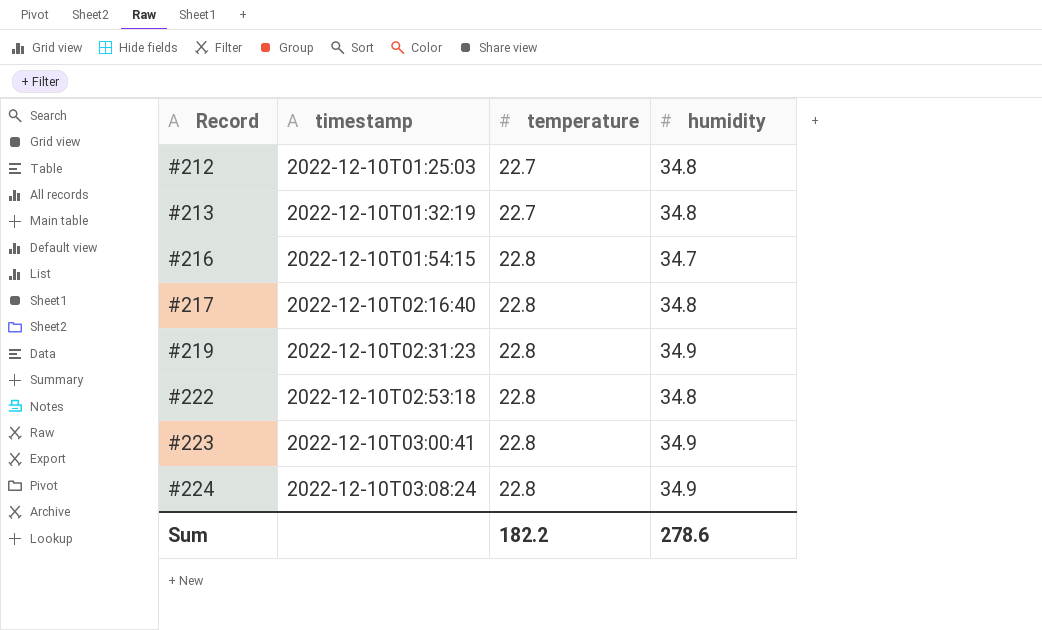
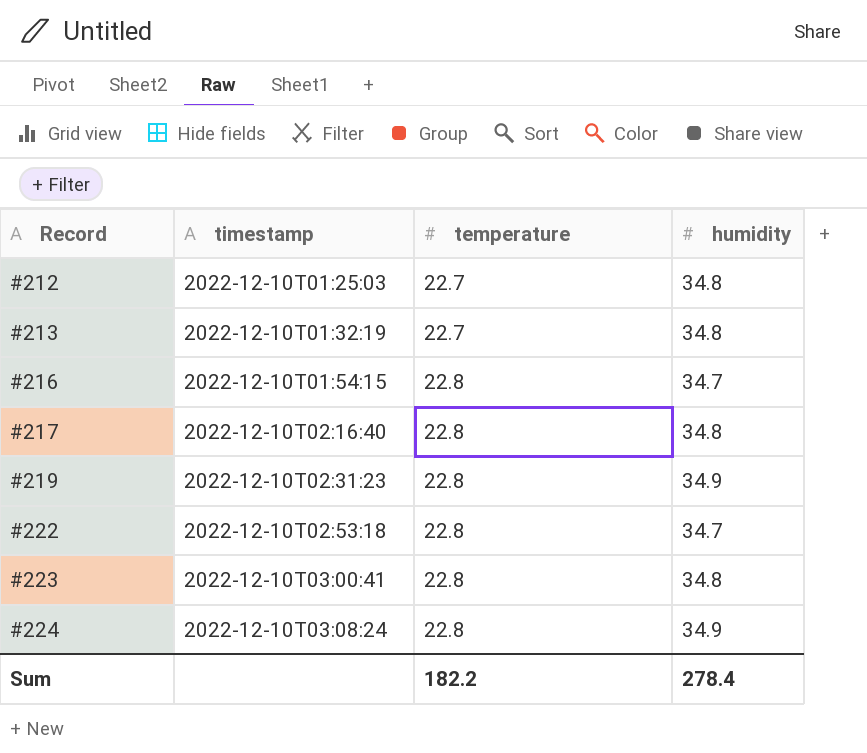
#222 | humidity: 34.8 -> 34.7
#223 | humidity: 34.9 -> 34.8
Sum | humidity: 278.6 -> 278.4

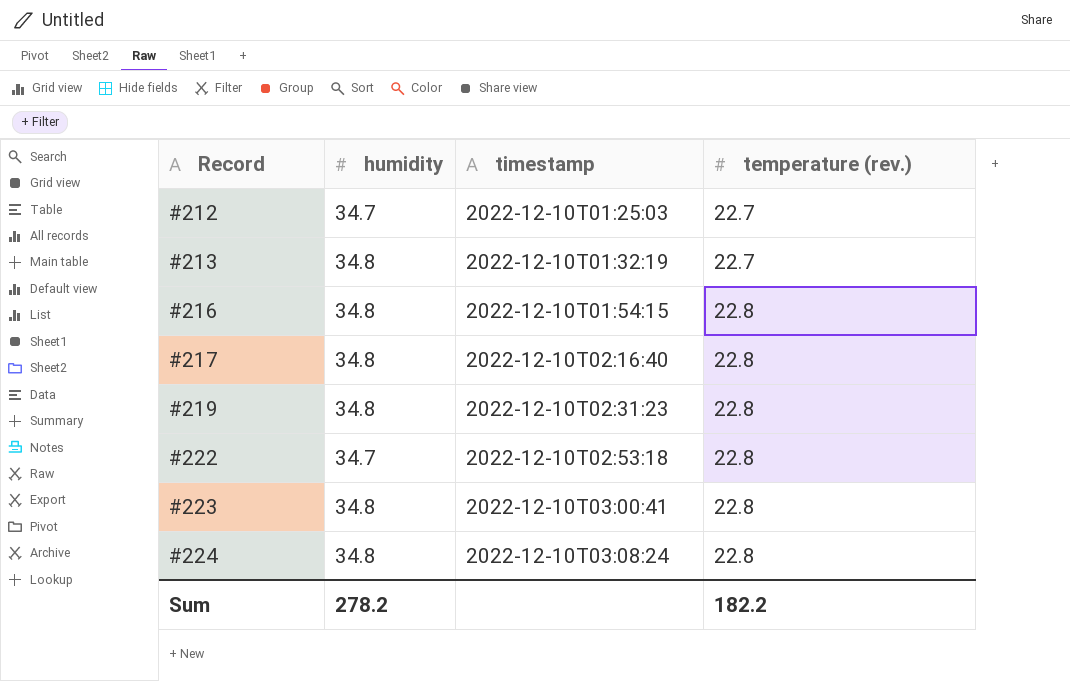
column humidity | position: 4 -> 2
column name: temperature -> temperature (rev.)
#212 | humidity: 34.8 -> 34.7
#216 | humidity: 34.7 -> 34.8
#219 | humidity: 34.9 -> 34.8
#224 | humidity: 34.9 -> 34.8
Sum | humidity: 278.4 -> 278.2

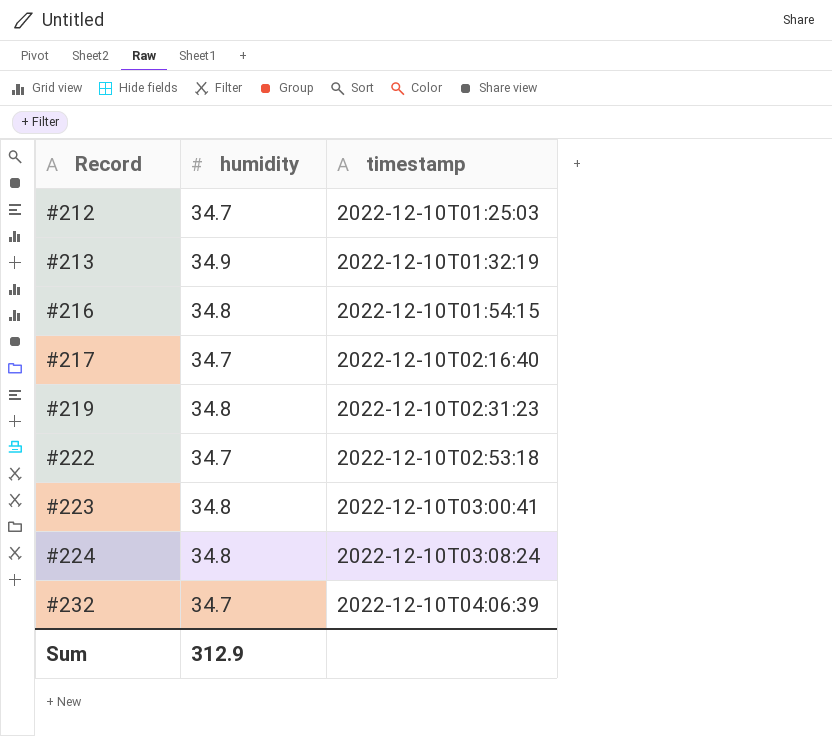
column temperature (rev.) | position: 4 -> none
#213 | humidity: 34.8 -> 34.9
#217 | humidity: 34.8 -> 34.7
row #232: none -> 34.7 | 2022-12-10T04:06:39
Sum | humidity: 278.2 -> 312.9

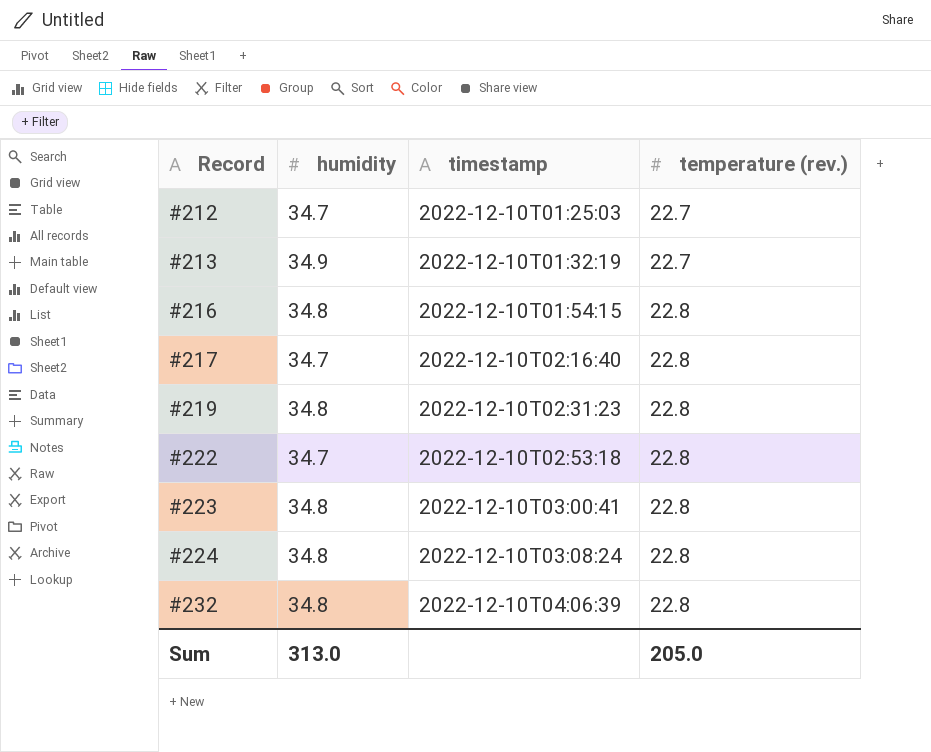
column temperature (rev.) | position: none -> 4
#232 | humidity: 34.7 -> 34.8
Sum | humidity: 312.9 -> 313.0

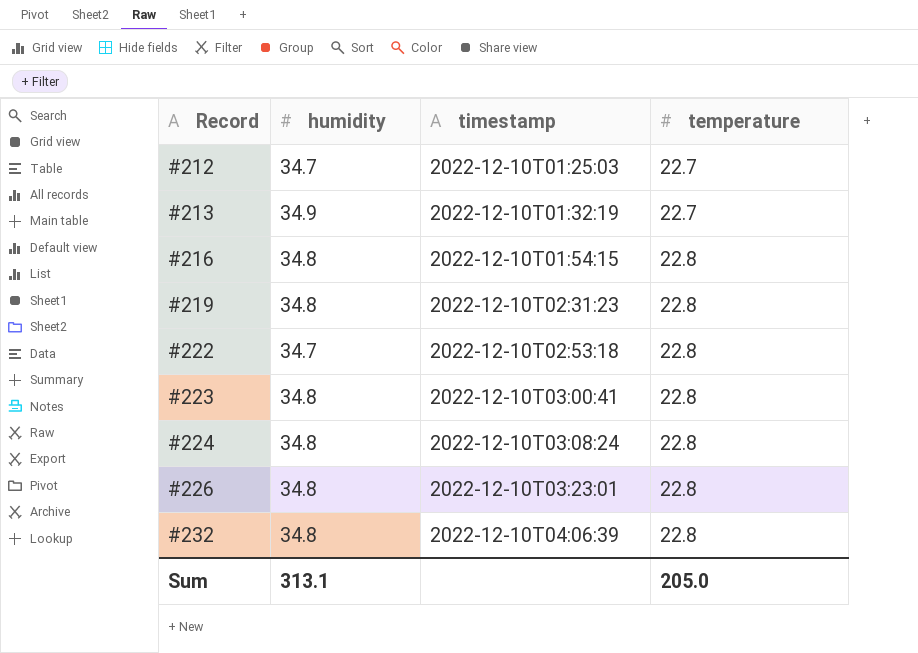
column name: temperature (rev.) -> temperature
row #217: 34.7 | 2022-12-10T02:16:40 | 22.8 -> none
row #226: none -> 34.8 | 2022-12-10T03:23:01 | 22.8
Sum | humidity: 313.0 -> 313.1

